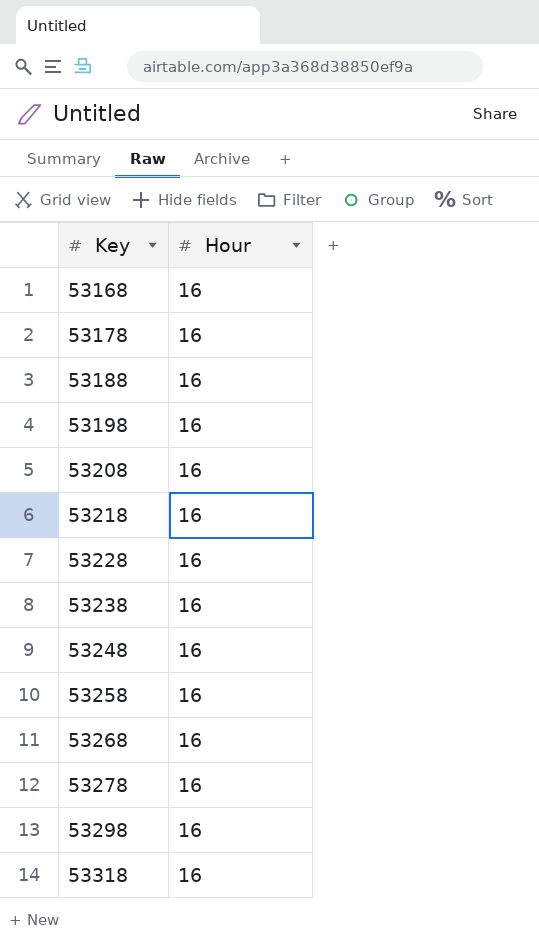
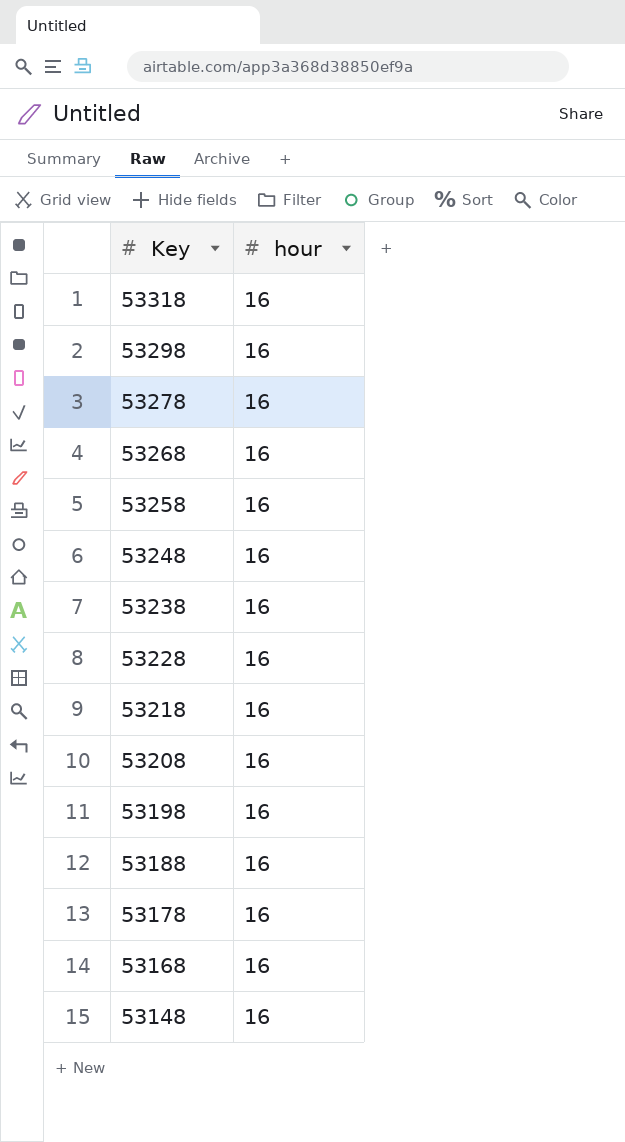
row order: Key ascending -> Key descending
column name: Hour -> hour
row 53148: none -> 16

